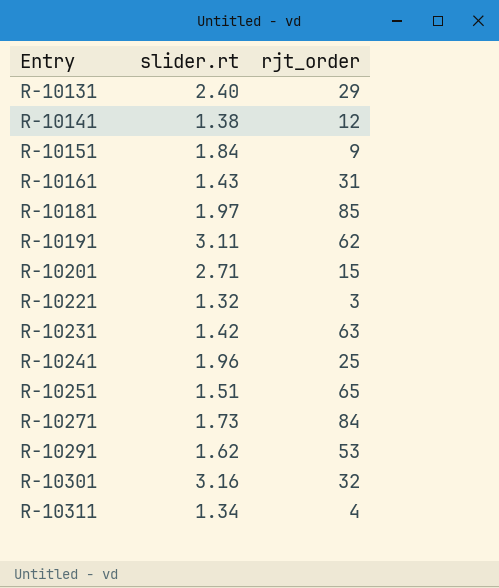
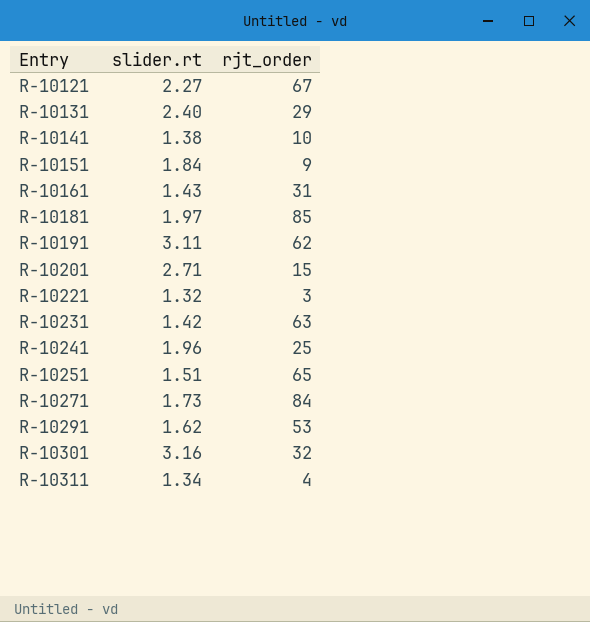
row R-10121: none -> 2.27 | 67
R-10141 | rjt_order: 12 -> 10

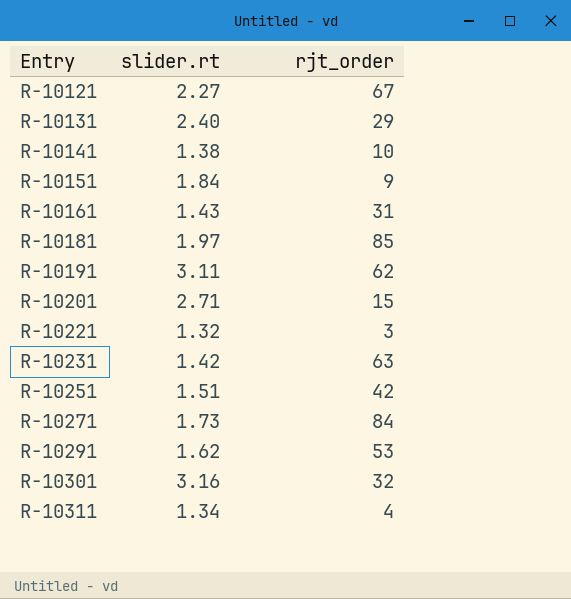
row R-10241: 1.96 | 25 -> none
R-10251 | rjt_order: 65 -> 42

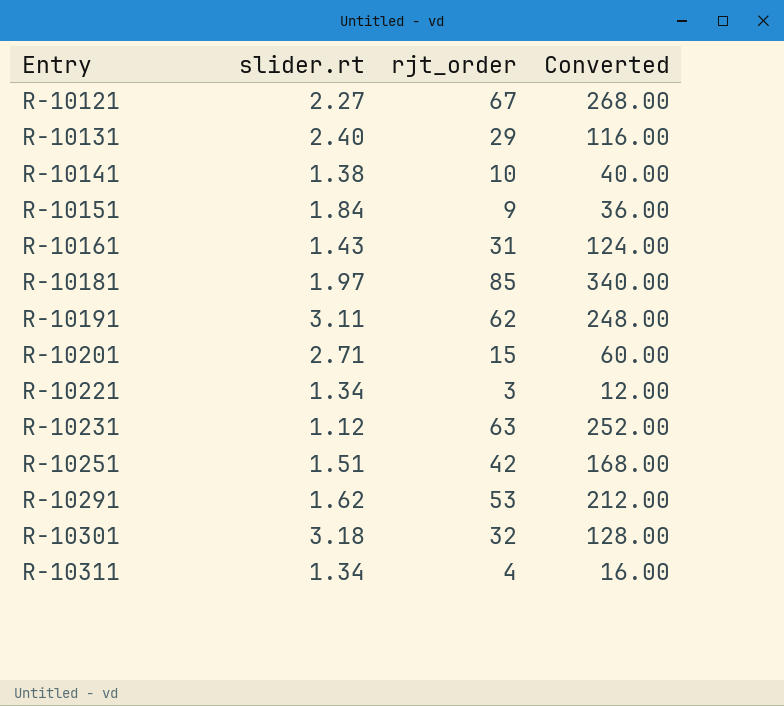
column Converted | formula: none -> [rjt_order] * 4
row R-10271: 1.73 | 84 -> none
R-10221 | slider.rt: 1.32 -> 1.34
R-10231 | slider.rt: 1.42 -> 1.12
R-10301 | slider.rt: 3.16 -> 3.18

